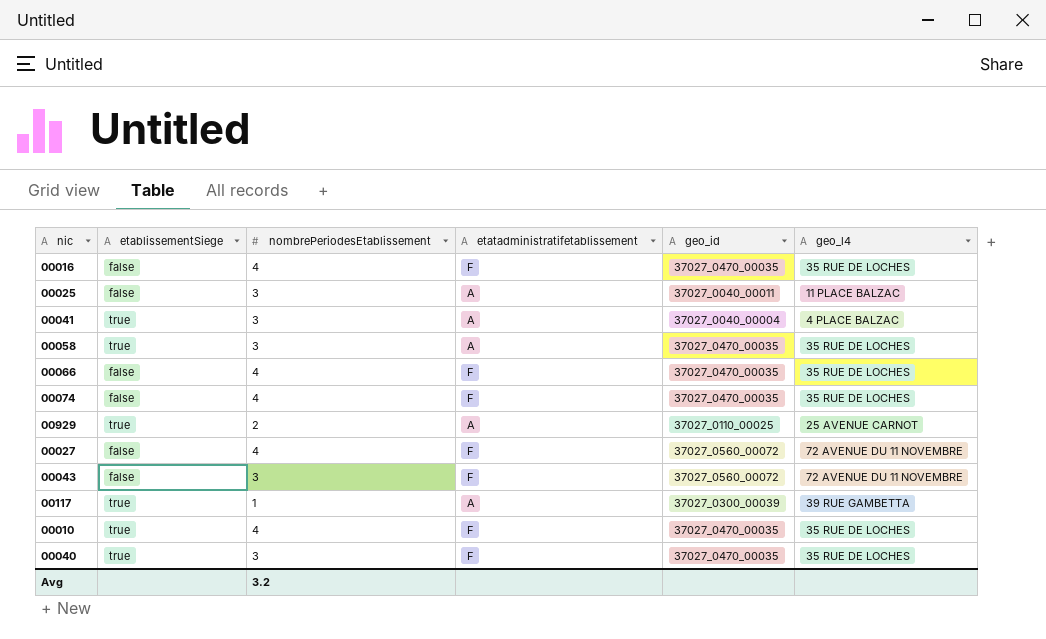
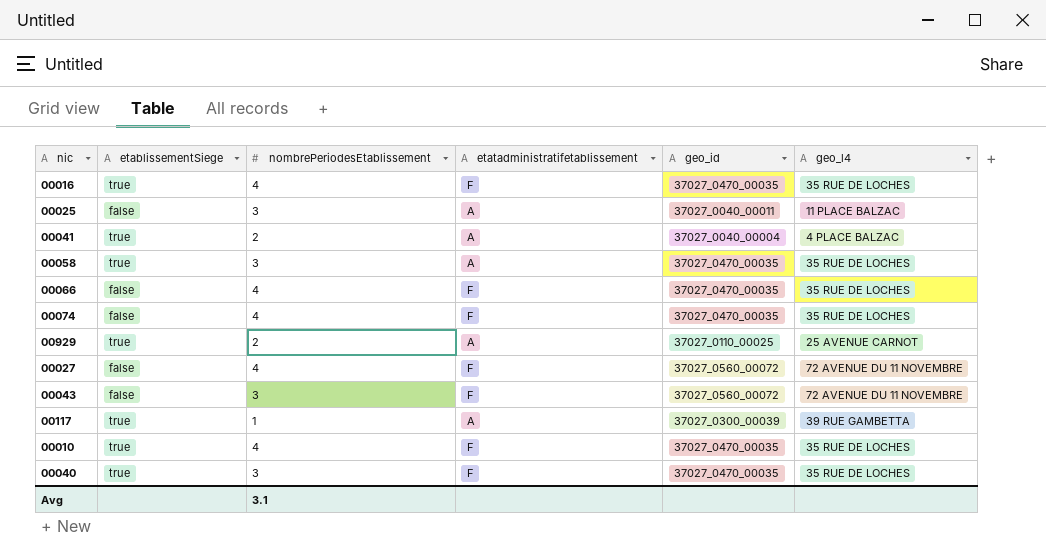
00016 | etablissementSiege: false -> true
00041 | nombrePeriodesEtablissement: 3 -> 2
Avg | nombrePeriodesEtablissement: 3.2 -> 3.1

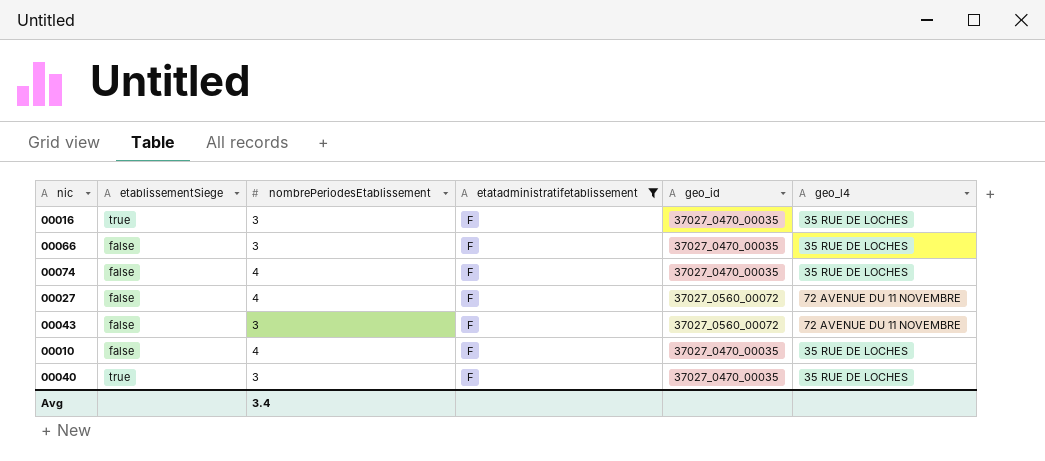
filter: none -> etatadministratifetablissement = F
00016 | nombrePeriodesEtablissement: 4 -> 3
00066 | nombrePeriodesEtablissement: 4 -> 3
00010 | etablissementSiege: true -> false
Avg | nombrePeriodesEtablissement: 3.1 -> 3.4

